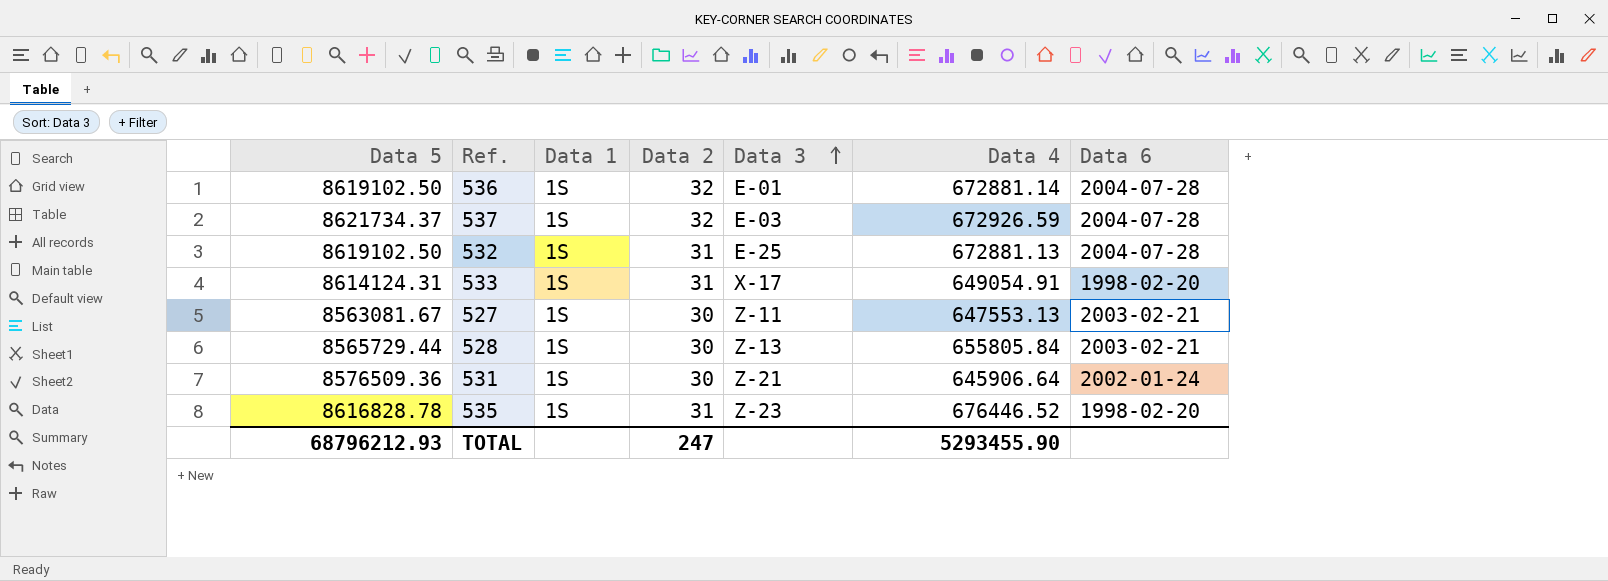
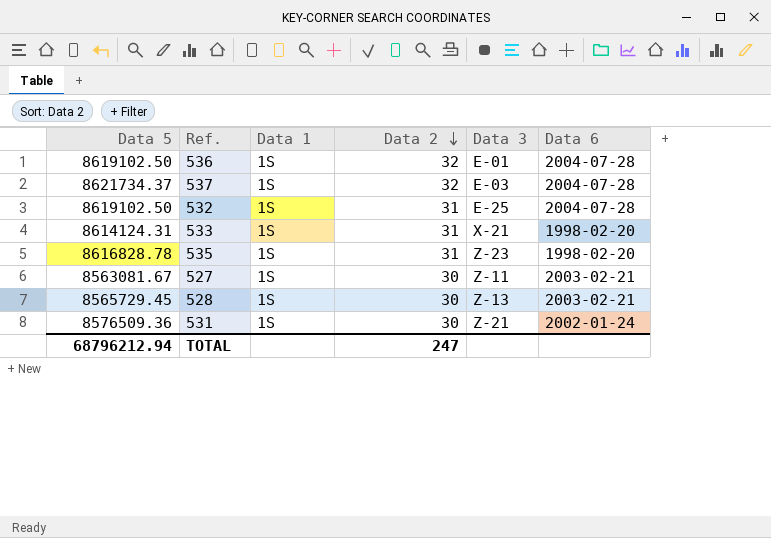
row order: Data 3 ascending -> Data 2 descending
column Data 4 | position: 6 -> none
533 | Data 3: X-17 -> X-21
528 | Data 5: 8565729.44 -> 8565729.45
TOTAL | Data 5: 68796212.93 -> 68796212.94

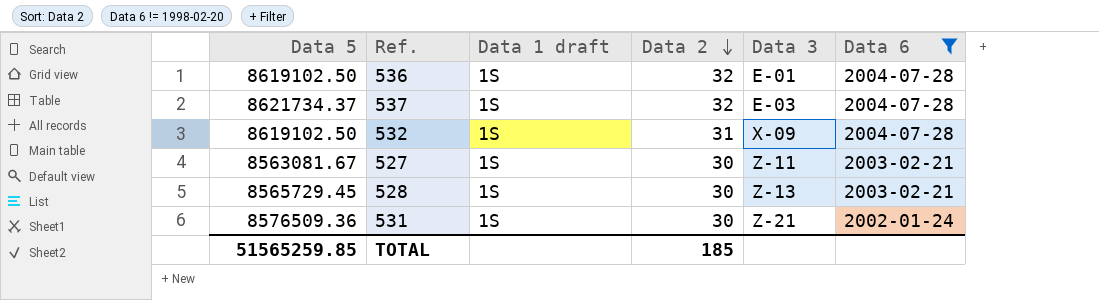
filter: none -> Data 6 != 1998-02-20
column name: Data 1 -> Data 1 draft
532 | Data 3: E-25 -> X-09
TOTAL | Data 5: 68796212.94 -> 51565259.85
TOTAL | Data 2: 247 -> 185

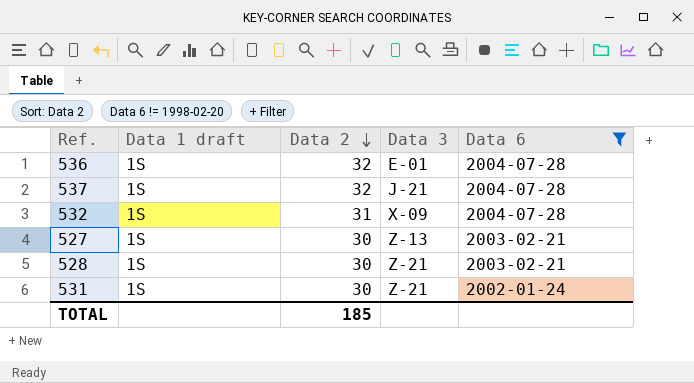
column Data 5 | position: 1 -> none
537 | Data 3: E-03 -> J-21
527 | Data 3: Z-11 -> Z-13
528 | Data 3: Z-13 -> Z-21

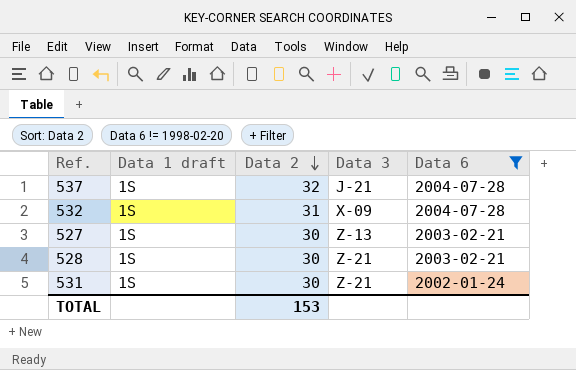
row 536: 1S | 32 | E-01 | 2004-07-28 -> none
TOTAL | Data 2: 185 -> 153

